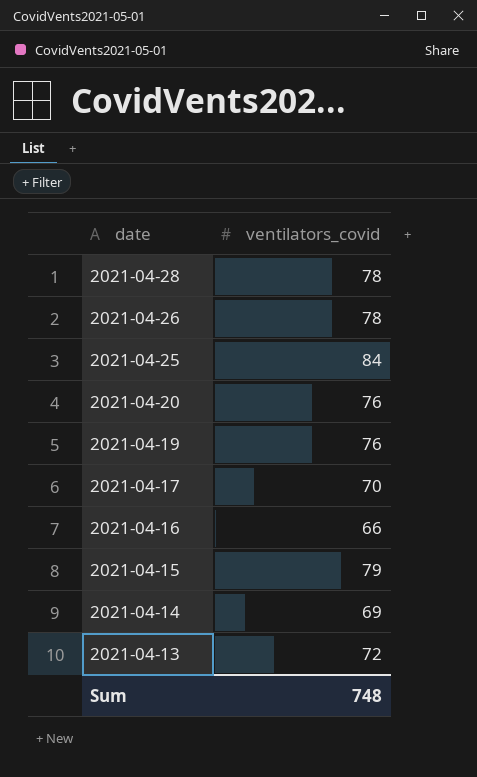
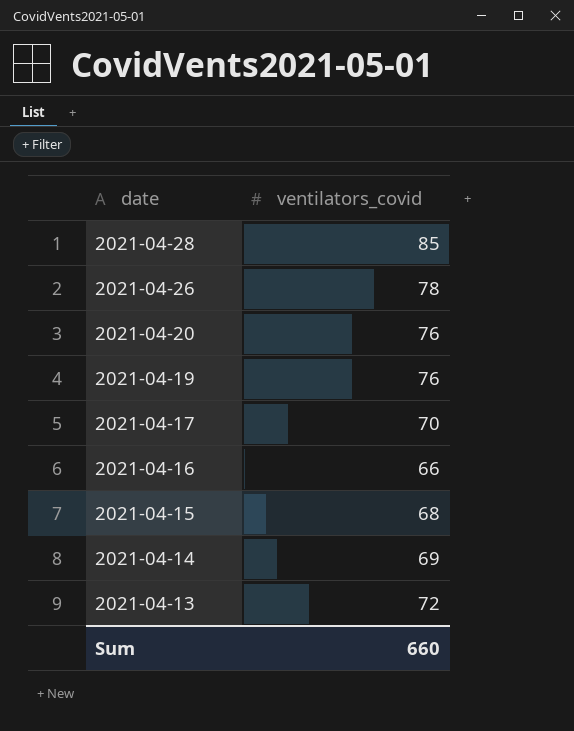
row 2021-04-25: 84 -> none
2021-04-28 | ventilators_covid: 78 -> 85
2021-04-15 | ventilators_covid: 79 -> 68
Sum | ventilators_covid: 748 -> 660

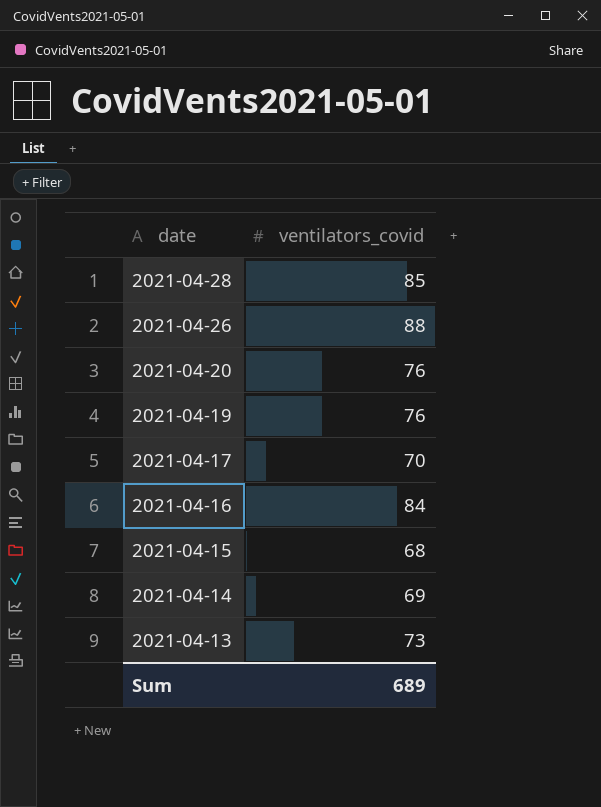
2021-04-26 | ventilators_covid: 78 -> 88
2021-04-16 | ventilators_covid: 66 -> 84
2021-04-13 | ventilators_covid: 72 -> 73
Sum | ventilators_covid: 660 -> 689

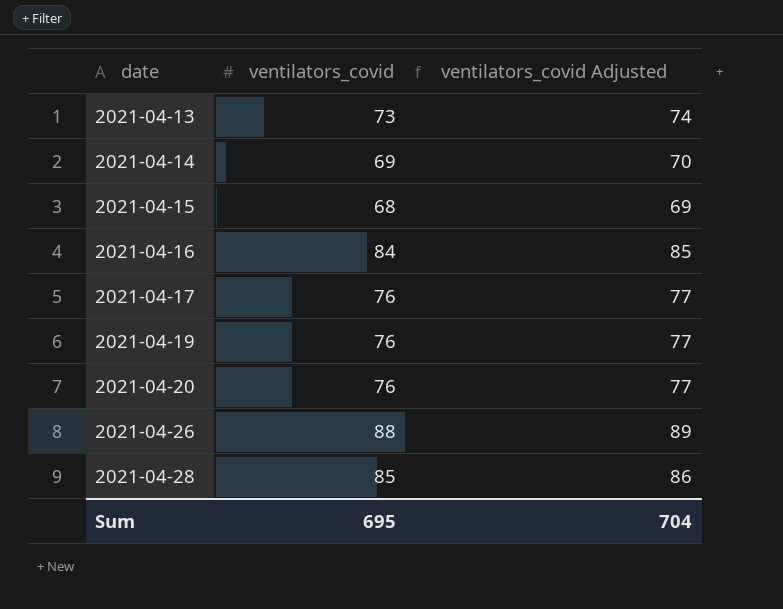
row order: date descending -> date ascending
column ventilators_covid Adjusted | formula: none -> [ventilators_covid] + 1
2021-04-17 | ventilators_covid: 70 -> 76
Sum | ventilators_covid: 689 -> 695

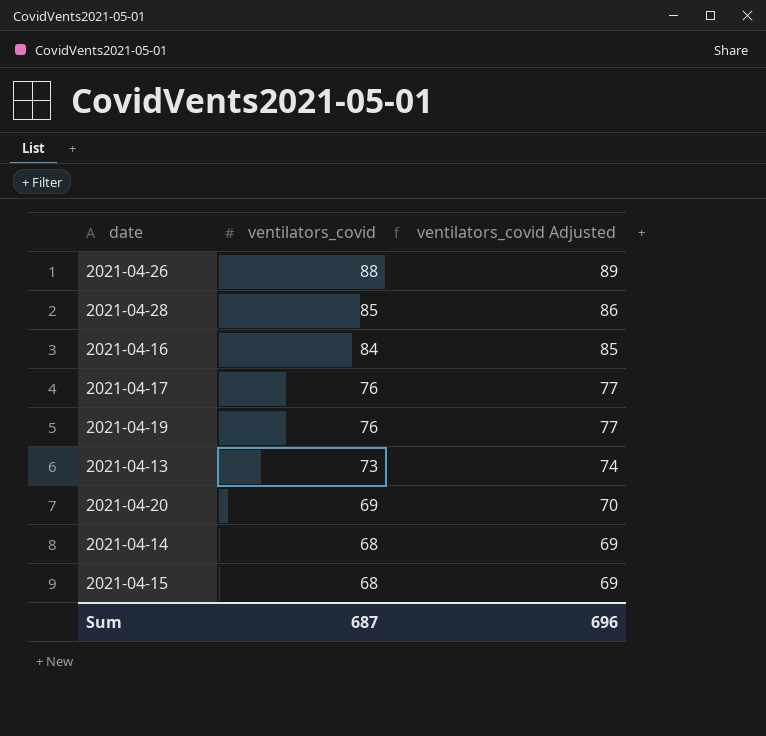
row order: date ascending -> ventilators_covid descending
2021-04-20 | ventilators_covid: 76 -> 69
2021-04-20 | ventilators_covid Adjusted: 77 -> 70
2021-04-14 | ventilators_covid: 69 -> 68
2021-04-14 | ventilators_covid Adjusted: 70 -> 69
Sum | ventilators_covid: 695 -> 687
Sum | ventilators_covid Adjusted: 704 -> 696

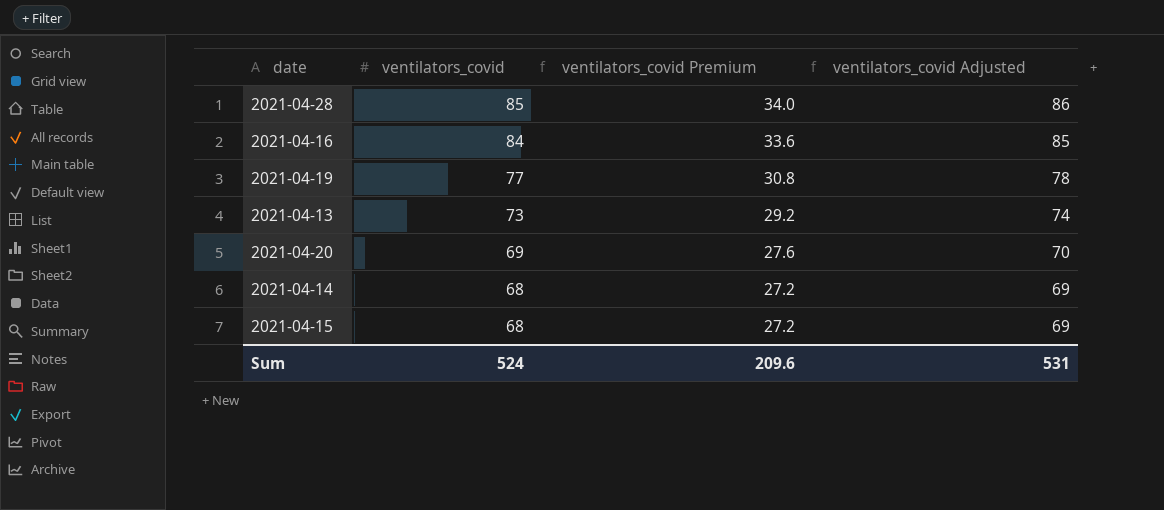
column ventilators_covid Premium | formula: none -> [ventilators_covid] * 0.4
row 2021-04-26: 88 | 89 -> none
row 2021-04-17: 76 | 77 -> none
2021-04-19 | ventilators_covid: 76 -> 77
2021-04-19 | ventilators_covid Adjusted: 77 -> 78
Sum | ventilators_covid: 687 -> 524
Sum | ventilators_covid Adjusted: 696 -> 531

